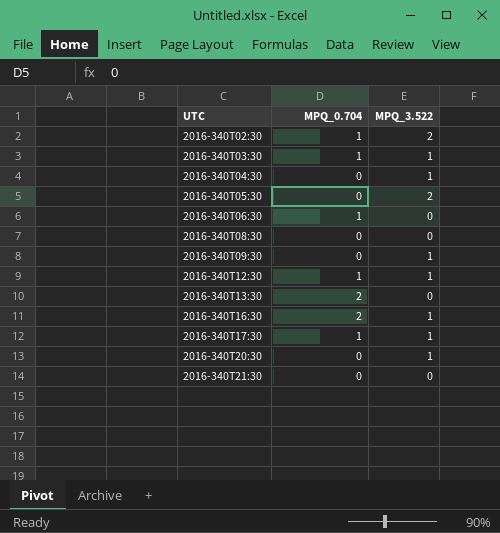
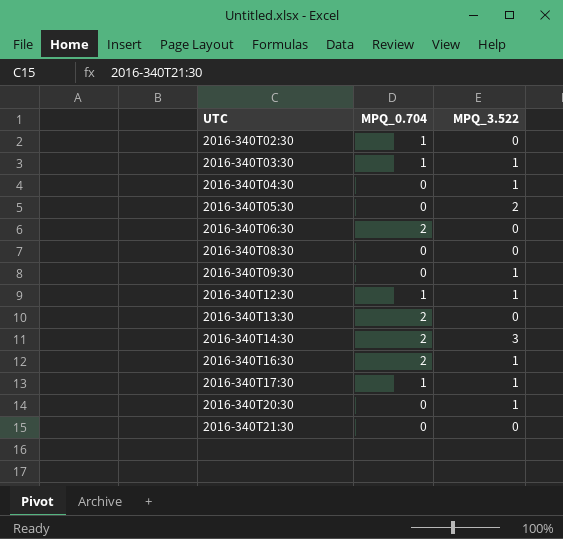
2016-340T02:30 | MPQ_3.522: 2 -> 0
2016-340T06:30 | MPQ_0.704: 1 -> 2
row 2016-340T14:30: none -> 2 | 3

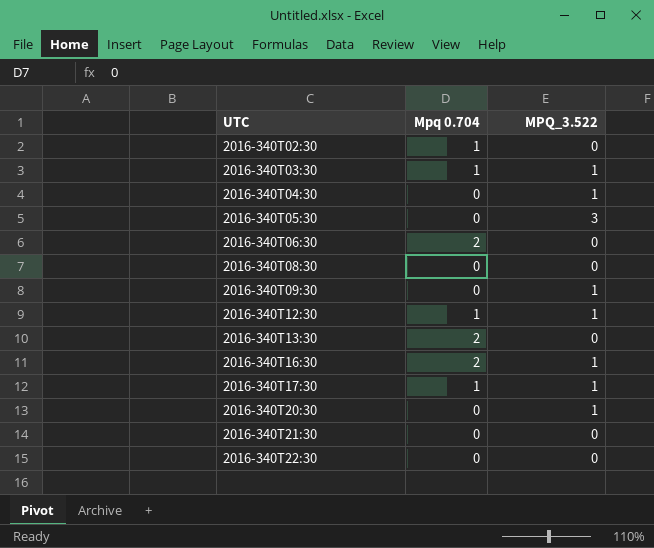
column name: MPQ_0.704 -> Mpq 0.704
row 2016-340T14:30: 2 | 3 -> none
2016-340T05:30 | MPQ_3.522: 2 -> 3
row 2016-340T22:30: none -> 0 | 0

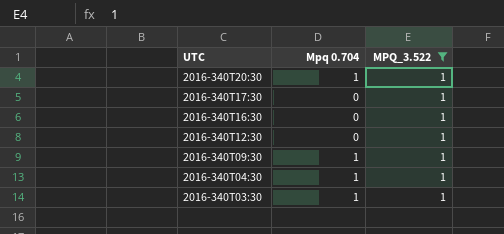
filter: none -> MPQ_3.522 = 1
row order: UTC ascending -> UTC descending
2016-340T20:30 | Mpq 0.704: 0 -> 1
2016-340T17:30 | Mpq 0.704: 1 -> 0
2016-340T16:30 | Mpq 0.704: 2 -> 0
2016-340T12:30 | Mpq 0.704: 1 -> 0
2016-340T09:30 | Mpq 0.704: 0 -> 1
2016-340T04:30 | Mpq 0.704: 0 -> 1

